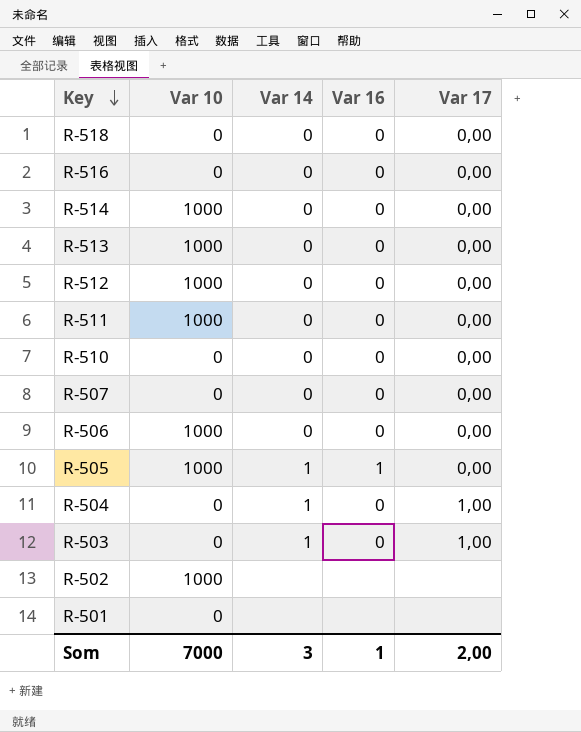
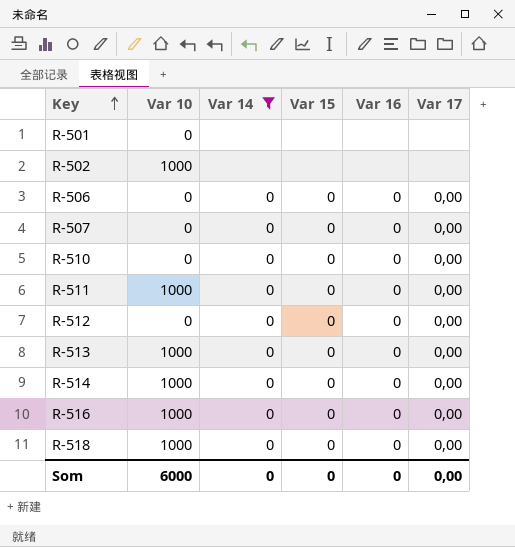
filter: none -> Var 14 != 1
row order: Key descending -> Key ascending
column Var 15 | position: none -> 4
R-506 | Var 10: 1000 -> 0
R-512 | Var 10: 1000 -> 0
R-516 | Var 10: 0 -> 1000
R-518 | Var 10: 0 -> 1000
Som | Var 10: 7000 -> 6000
Som | Var 14: 3 -> 0
Som | Var 16: 1 -> 0
Som | Var 17: 2,00 -> 0,00

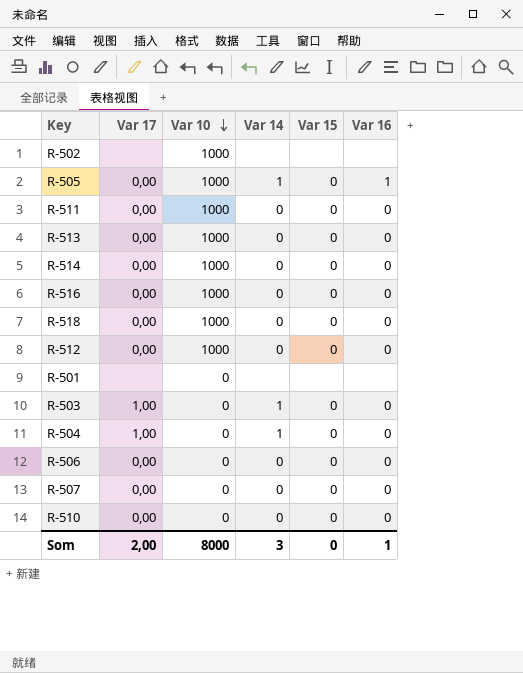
filter: Var 14 != 1 -> none
row order: Key ascending -> Var 10 descending
column Var 17 | position: 6 -> 2
R-512 | Var 10: 0 -> 1000
Som | Var 17: 0,00 -> 2,00
Som | Var 10: 6000 -> 8000
Som | Var 14: 0 -> 3
Som | Var 16: 0 -> 1

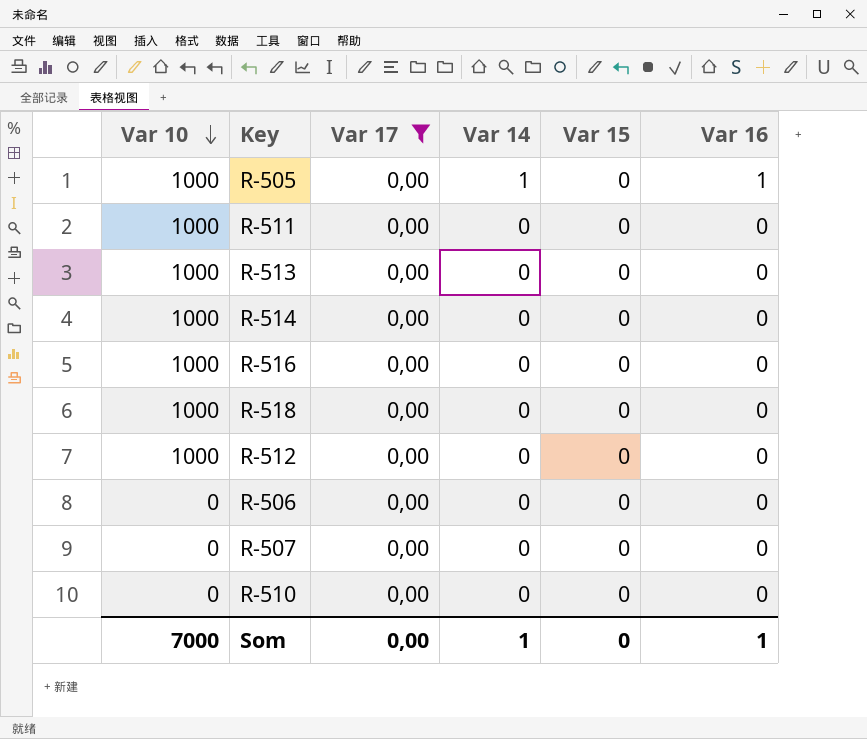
filter: none -> Var 17 = 0,00
column Var 10 | position: 3 -> 1
Som | Var 10: 8000 -> 7000
Som | Var 17: 2,00 -> 0,00
Som | Var 14: 3 -> 1

